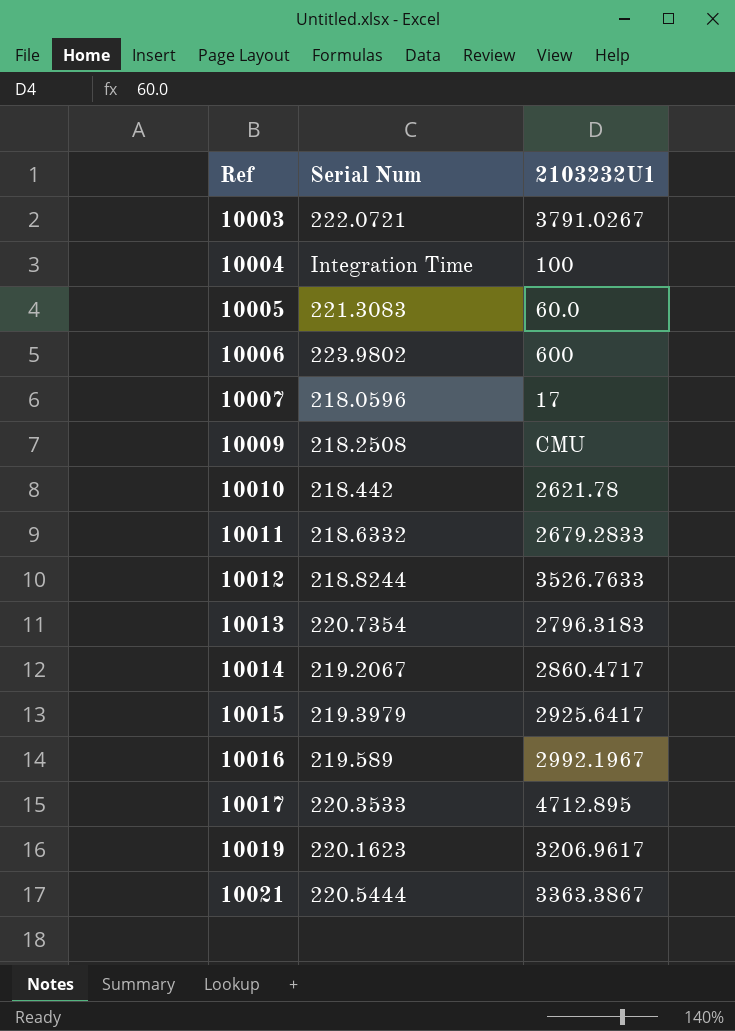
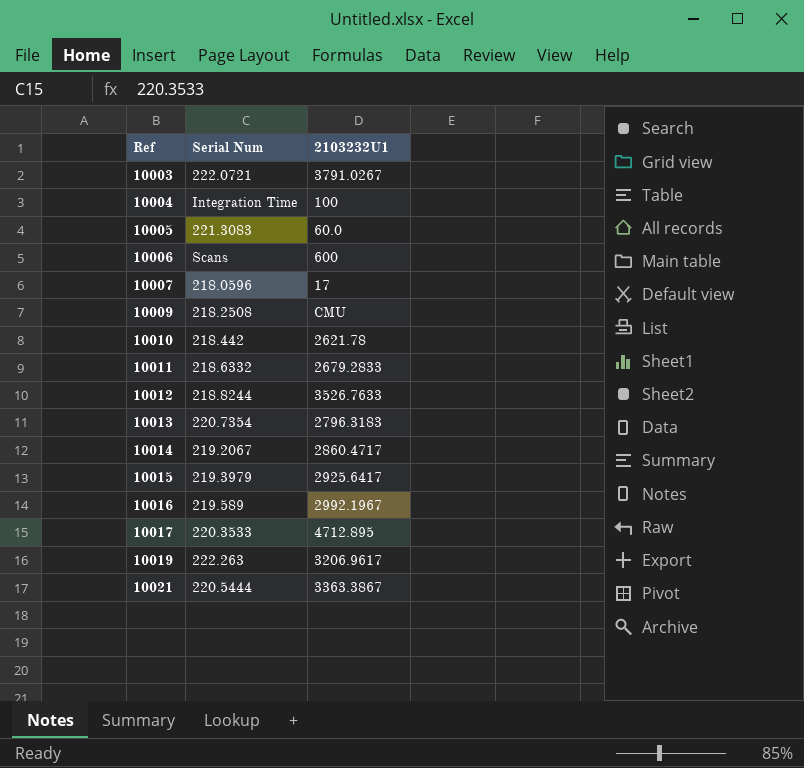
10006 | Serial Num: 223.9802 -> Scans
10019 | Serial Num: 220.1623 -> 222.263

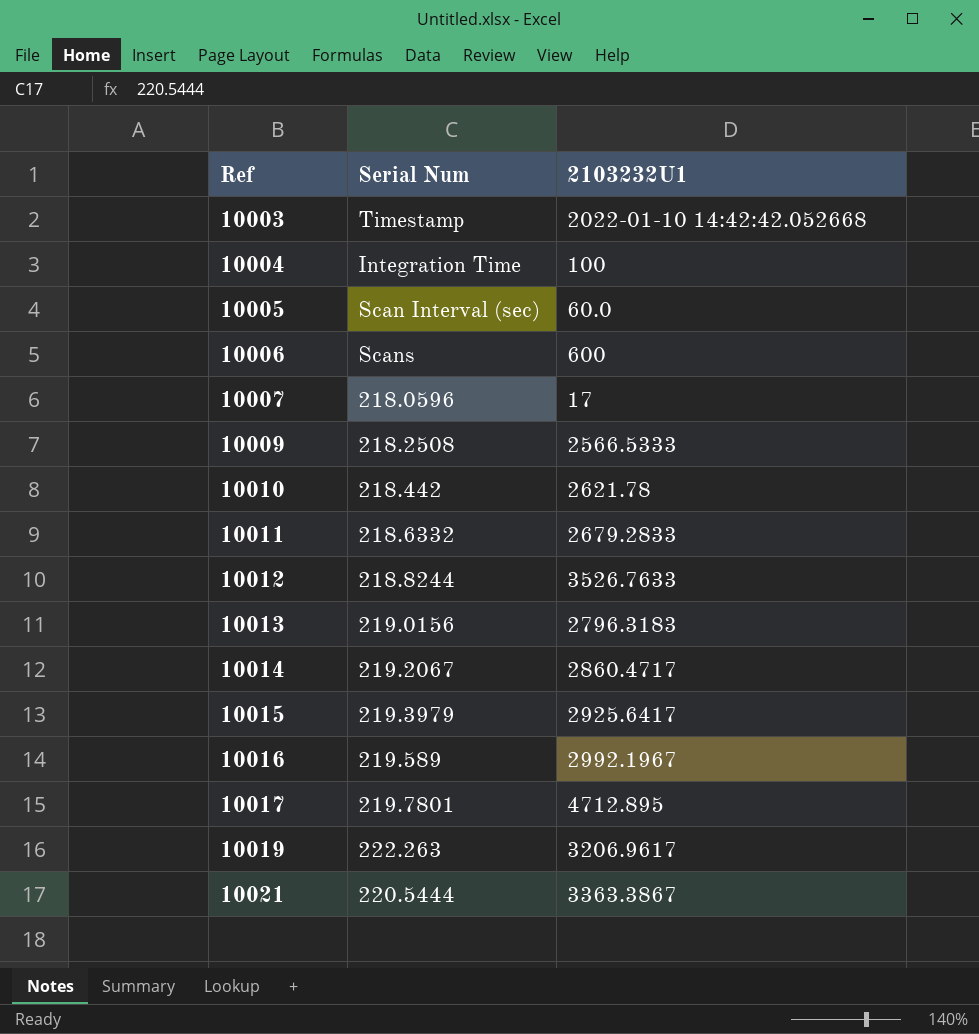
10003 | Serial Num: 222.0721 -> Timestamp
10003 | 2103232U1: 3791.0267 -> 2022-01-10 14:42:42.052668
10005 | Serial Num: 221.3083 -> Scan Interval (sec)
10009 | 2103232U1: CMU -> 2566.5333
10013 | Serial Num: 220.7354 -> 219.0156
10017 | Serial Num: 220.3533 -> 219.7801

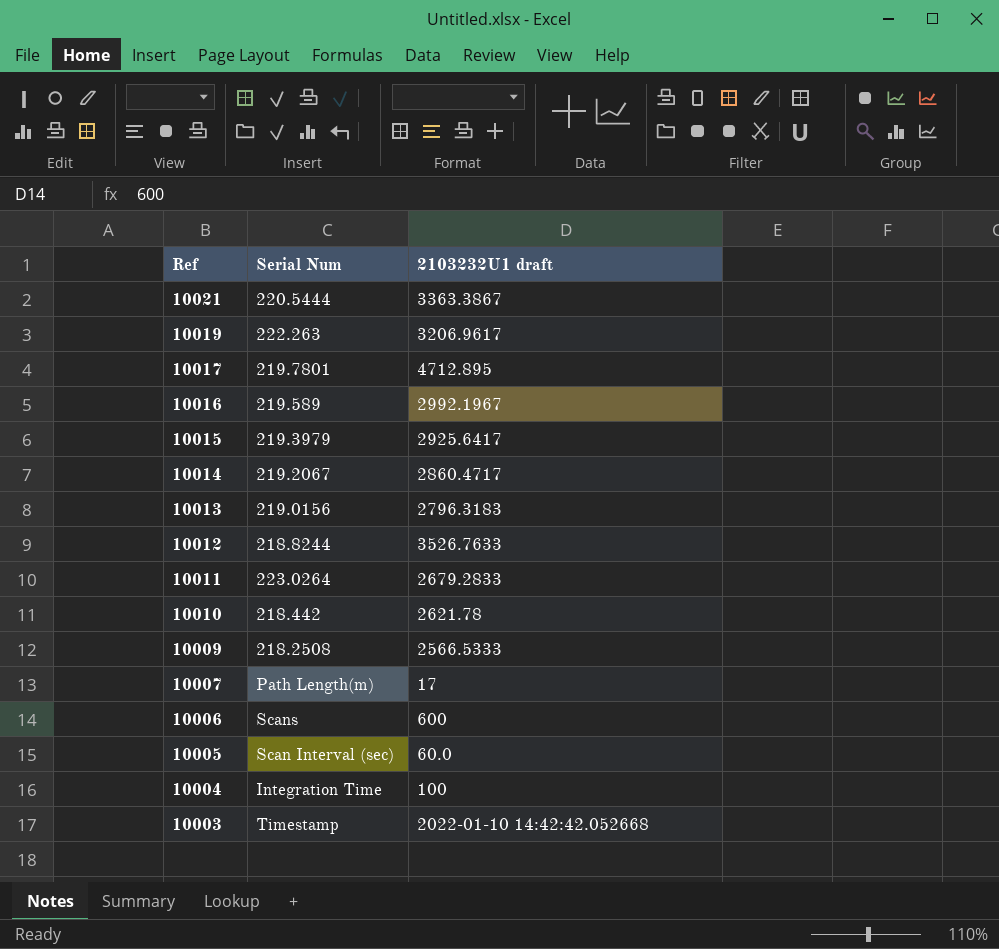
row order: Ref ascending -> Ref descending
column name: 2103232U1 -> 2103232U1 draft
10011 | Serial Num: 218.6332 -> 223.0264
10007 | Serial Num: 218.0596 -> Path Length(m)

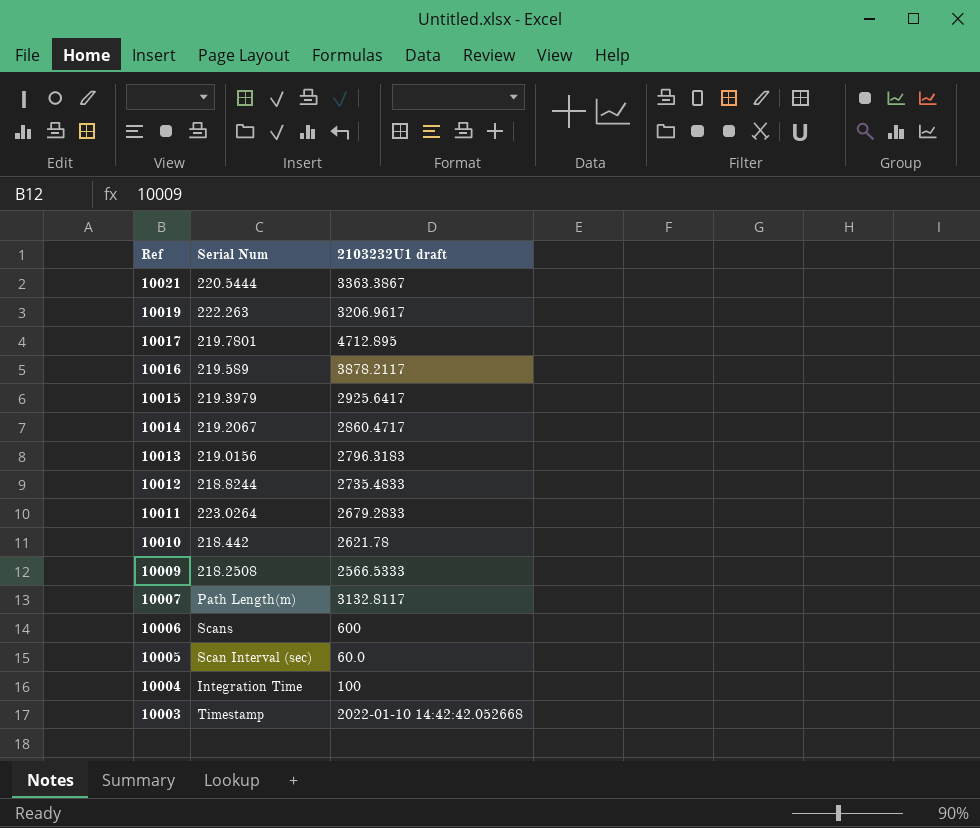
10016 | 2103232U1 draft: 2992.1967 -> 3878.2117
10012 | 2103232U1 draft: 3526.7633 -> 2735.4833
10007 | 2103232U1 draft: 17 -> 3132.8117

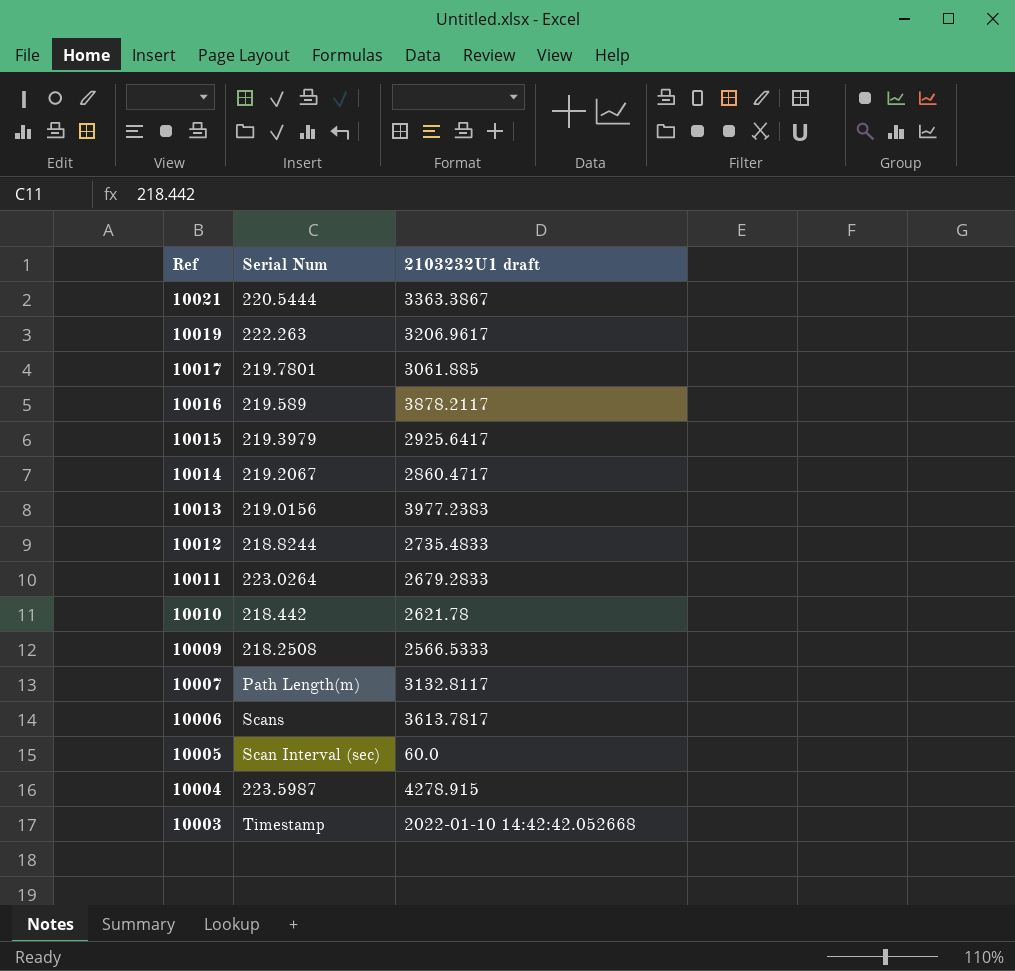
10017 | 2103232U1 draft: 4712.895 -> 3061.885
10013 | 2103232U1 draft: 2796.3183 -> 3977.2383
10006 | 2103232U1 draft: 600 -> 3613.7817
10004 | Serial Num: Integration Time -> 223.5987
10004 | 2103232U1 draft: 100 -> 4278.915

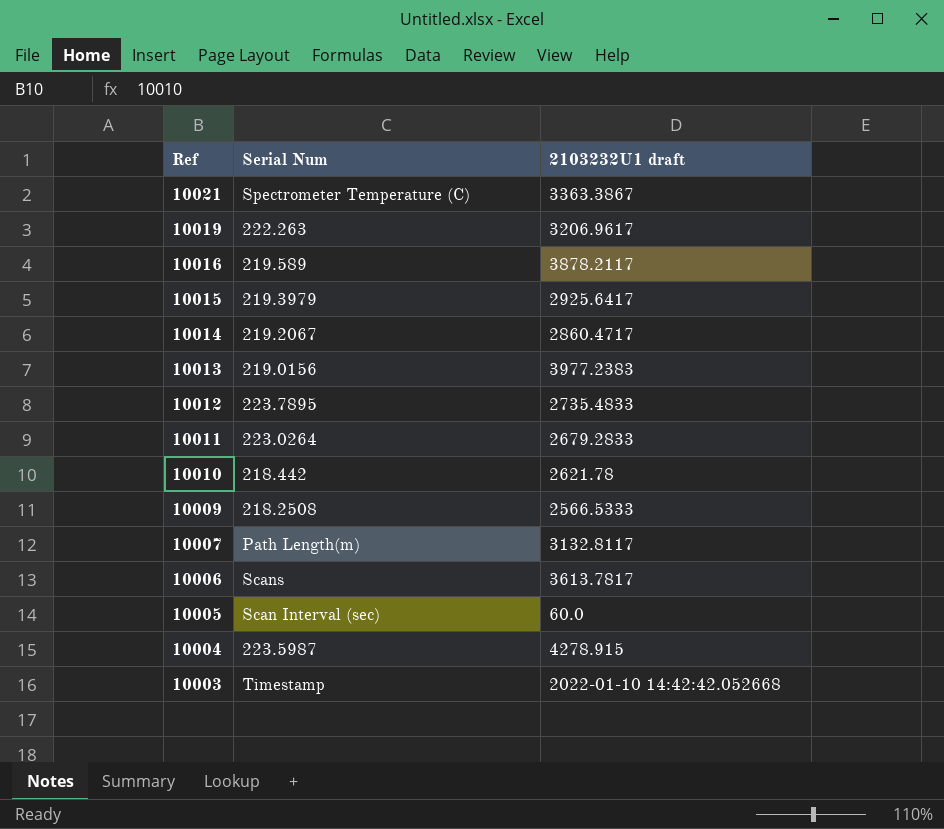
row 10017: 219.7801 | 3061.885 -> none
10021 | Serial Num: 220.5444 -> Spectrometer Temperature (C)
10012 | Serial Num: 218.8244 -> 223.7895

